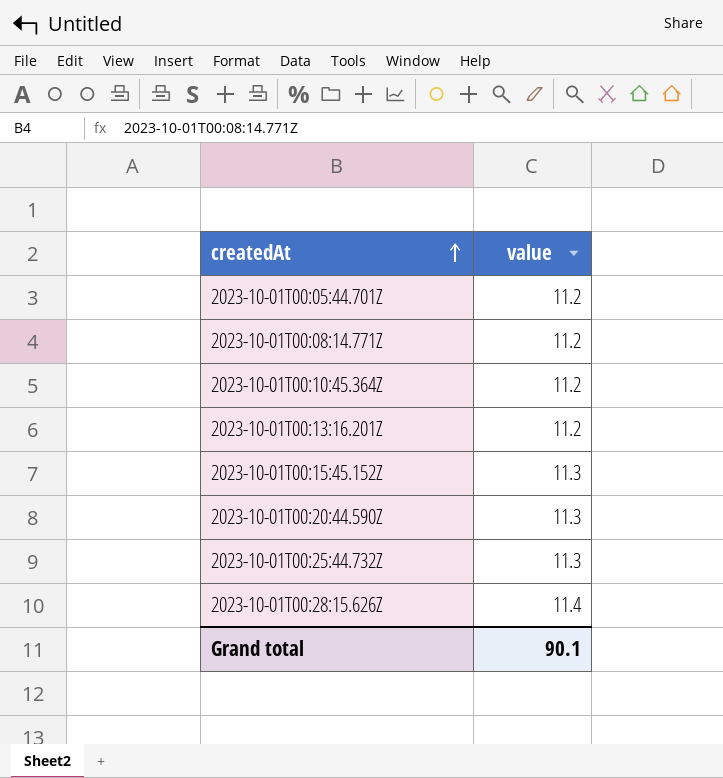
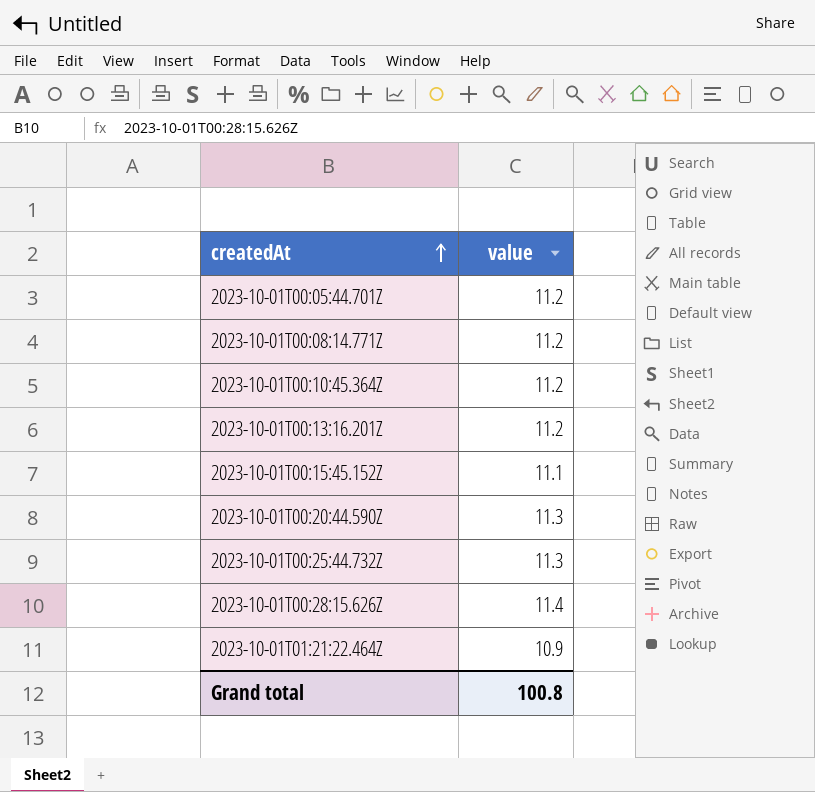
2023-10-01T00:15:45.152Z | value: 11.3 -> 11.1
row 2023-10-01T01:21:22.464Z: none -> 10.9
Grand total | value: 90.1 -> 100.8

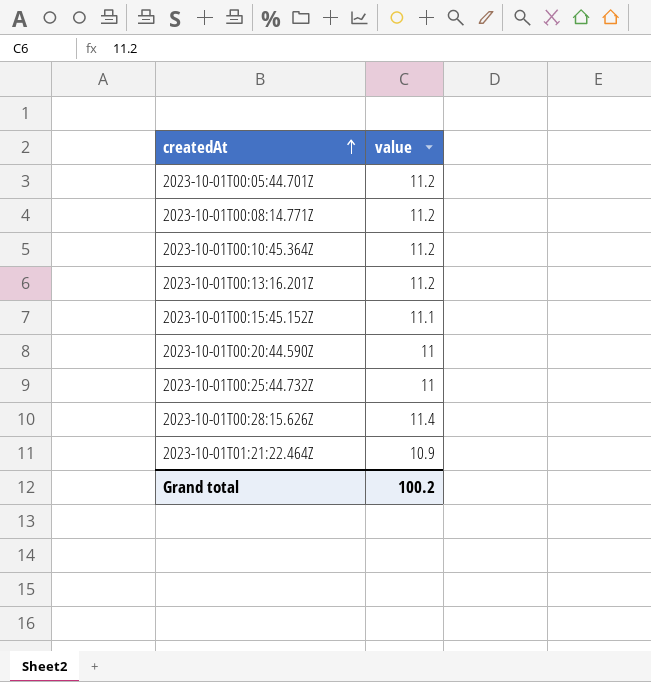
2023-10-01T00:20:44.590Z | value: 11.3 -> 11
2023-10-01T00:25:44.732Z | value: 11.3 -> 11
Grand total | value: 100.8 -> 100.2

